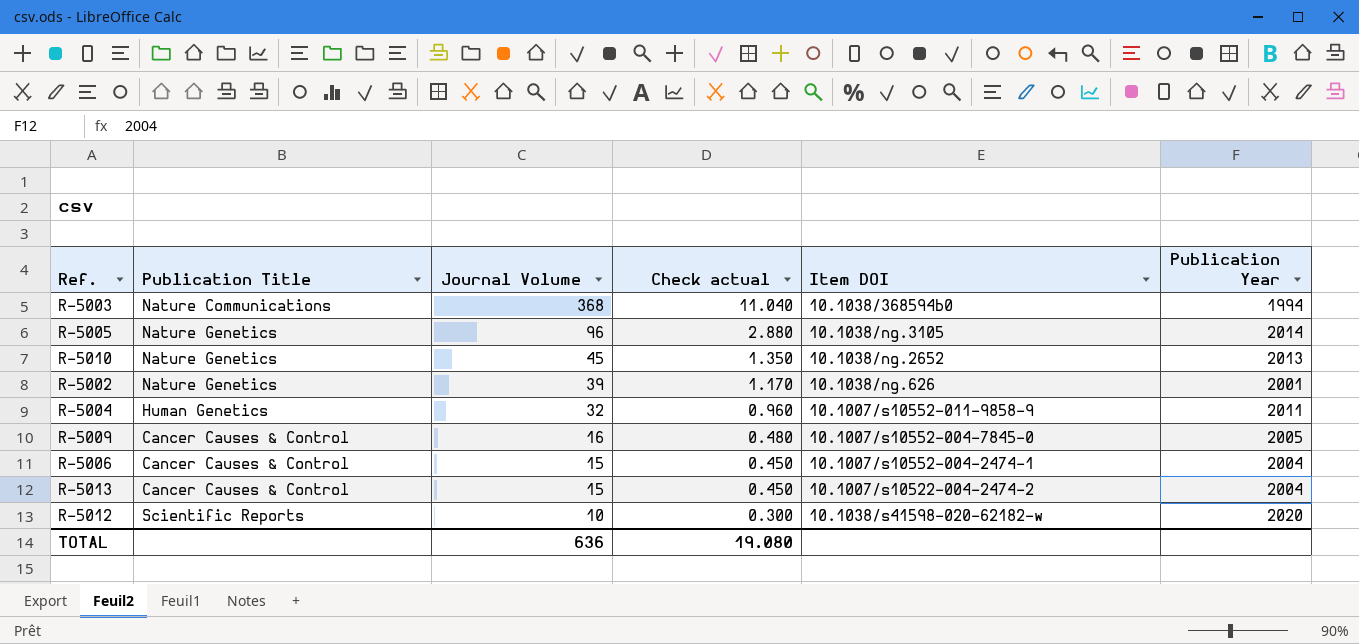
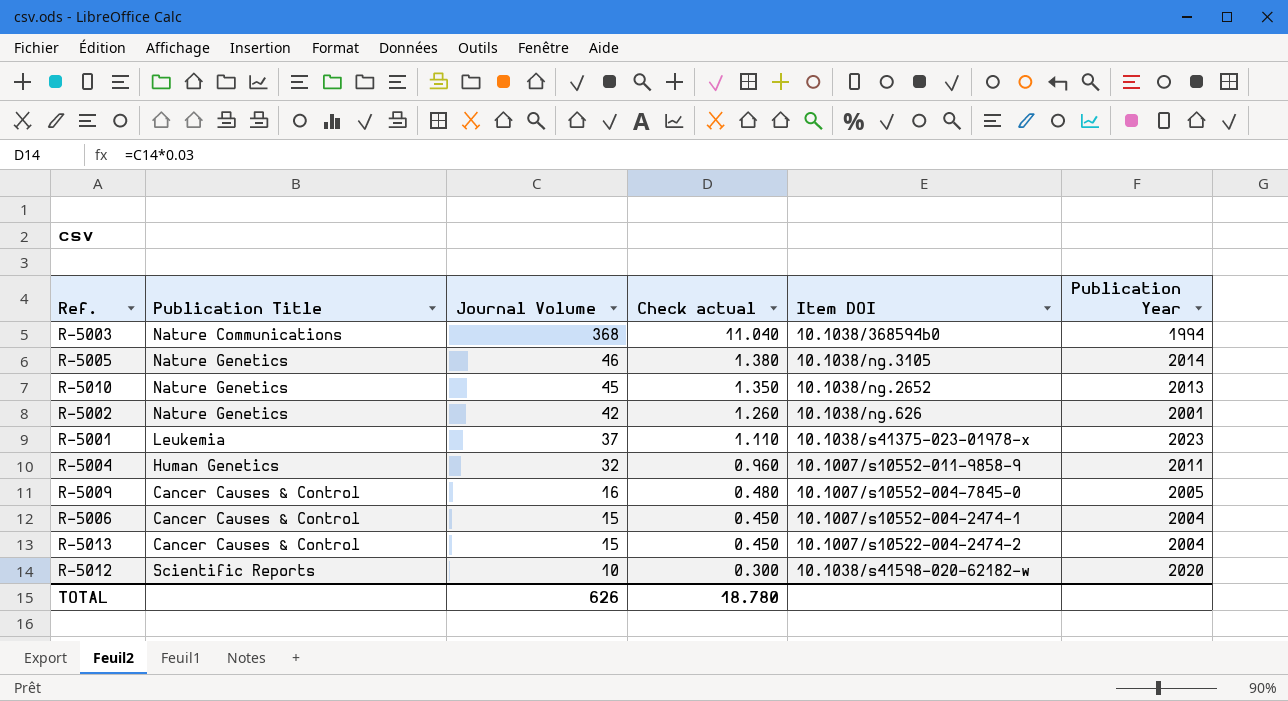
R-5005 | Journal Volume: 96 -> 46
R-5005 | Check actual: 2.880 -> 1.380
R-5002 | Journal Volume: 39 -> 42
R-5002 | Check actual: 1.170 -> 1.260
row R-5001: none -> Leukemia | 37 | 1.110 | 10.1038/s41375-023-01978-x | 2023
TOTAL | Journal Volume: 636 -> 626
TOTAL | Check actual: 19.080 -> 18.780

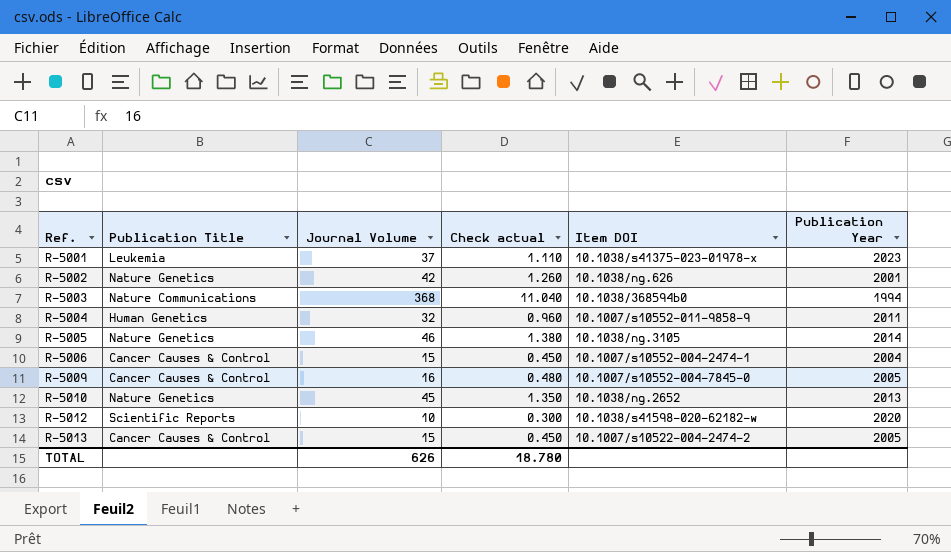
row order: Journal Volume descending -> Ref. ascending
R-5013 | Publication Year: 2004 -> 2005

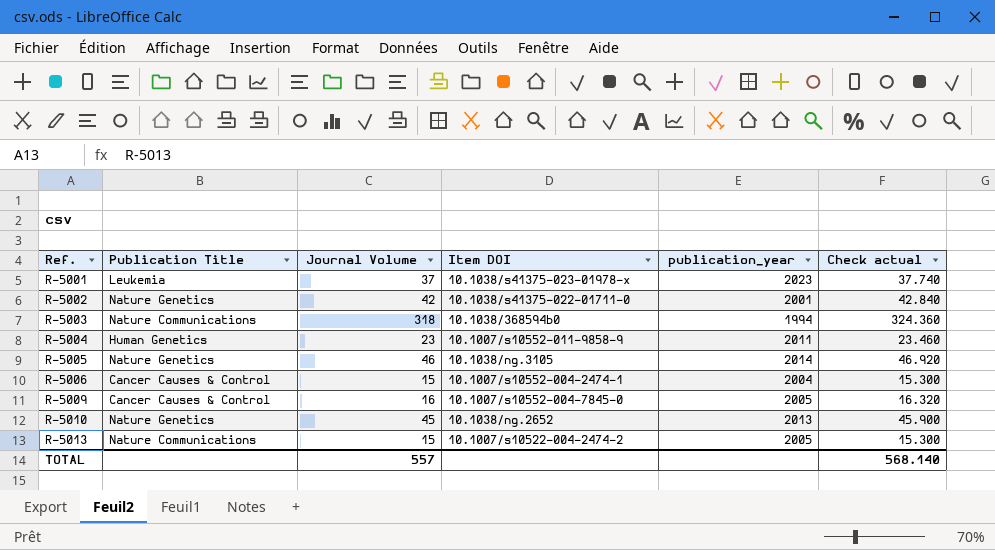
column name: Publication Year -> publication_year
column Check actual | formula: [Journal Volume] * 0.03 -> [Journal Volume] * 1.02
column Check actual | position: 4 -> 6
row R-5012: Scientific Reports | 10 | 0.300 | 10.1038/s41598-020-62182-w | 2020 -> none
R-5002 | Item DOI: 10.1038/ng.626 -> 10.1038/s41375-022-01711-0
R-5003 | Journal Volume: 368 -> 318
R-5004 | Journal Volume: 32 -> 23
R-5013 | Publication Title: Cancer Causes & Control -> Nature Communications
TOTAL | Journal Volume: 626 -> 557
TOTAL | Check actual: 18.780 -> 568.140

